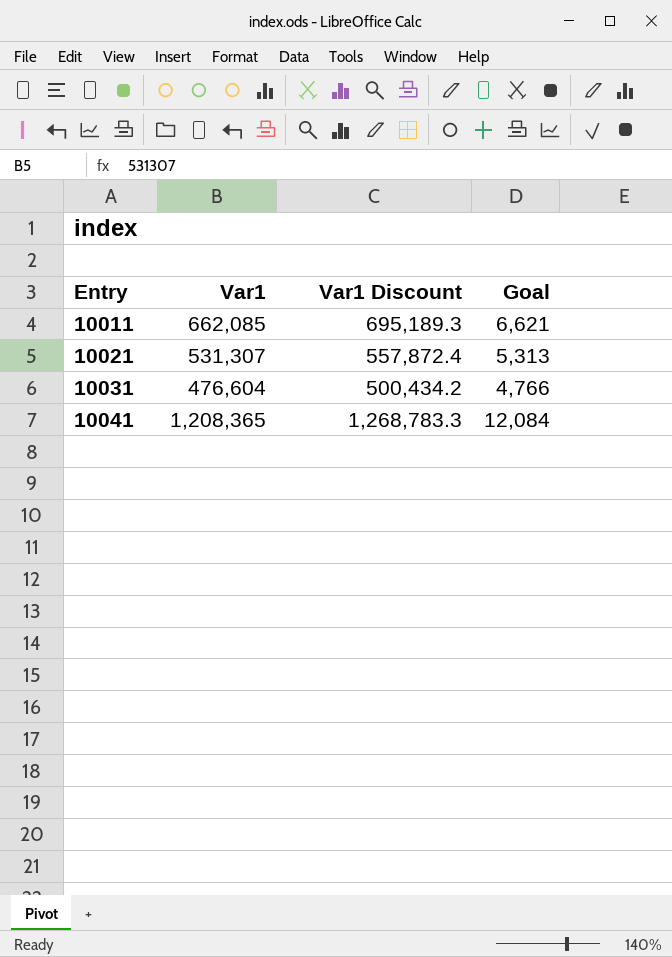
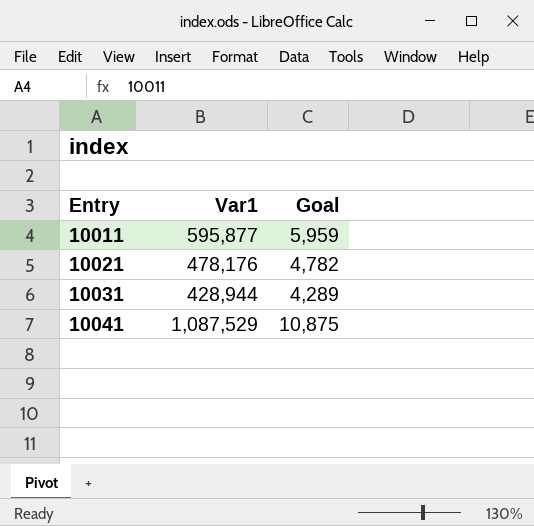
column Var1 Discount | formula: [Var1] * 1.05 -> none
10011 | Var1: 662,085 -> 595,877
10011 | Goal: 6,621 -> 5,959
10021 | Var1: 531,307 -> 478,176
10021 | Goal: 5,313 -> 4,782
10031 | Var1: 476,604 -> 428,944
10031 | Goal: 4,766 -> 4,289
10041 | Var1: 1,208,365 -> 1,087,529
10041 | Goal: 12,084 -> 10,875

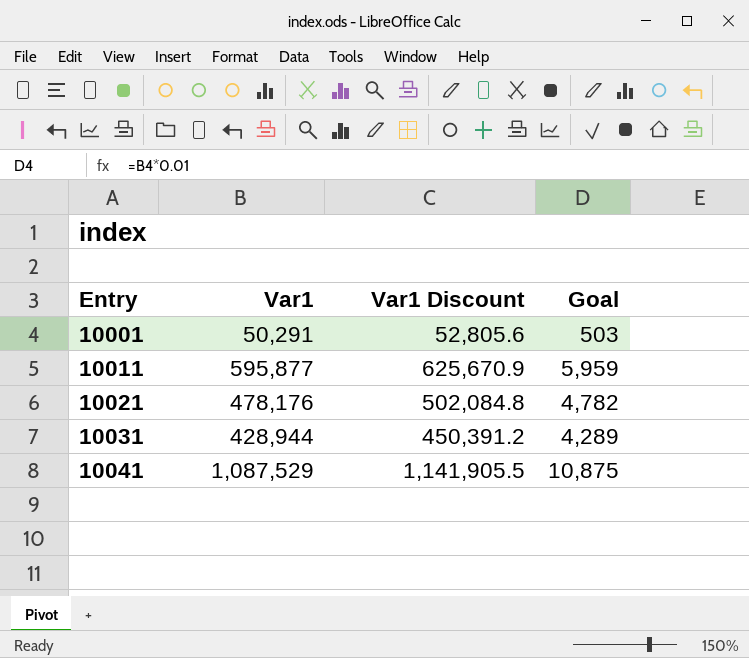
column Var1 Discount | formula: none -> [Var1] * 1.05
row 10001: none -> 50,291 | 52,805.6 | 503

